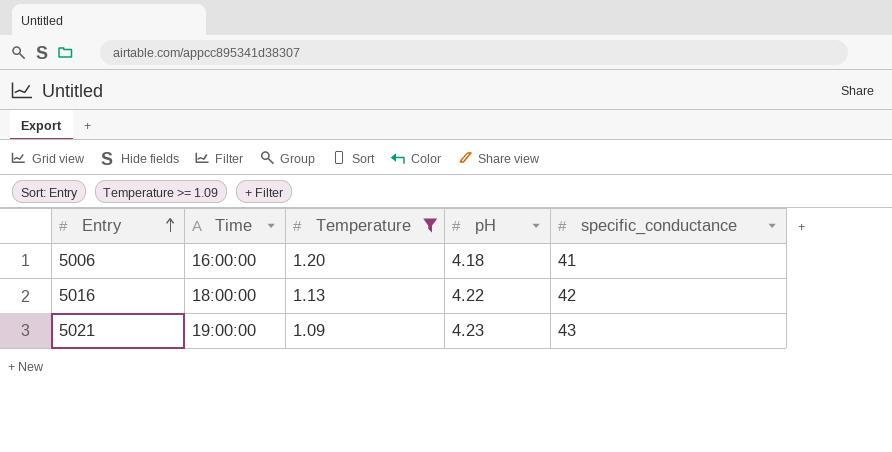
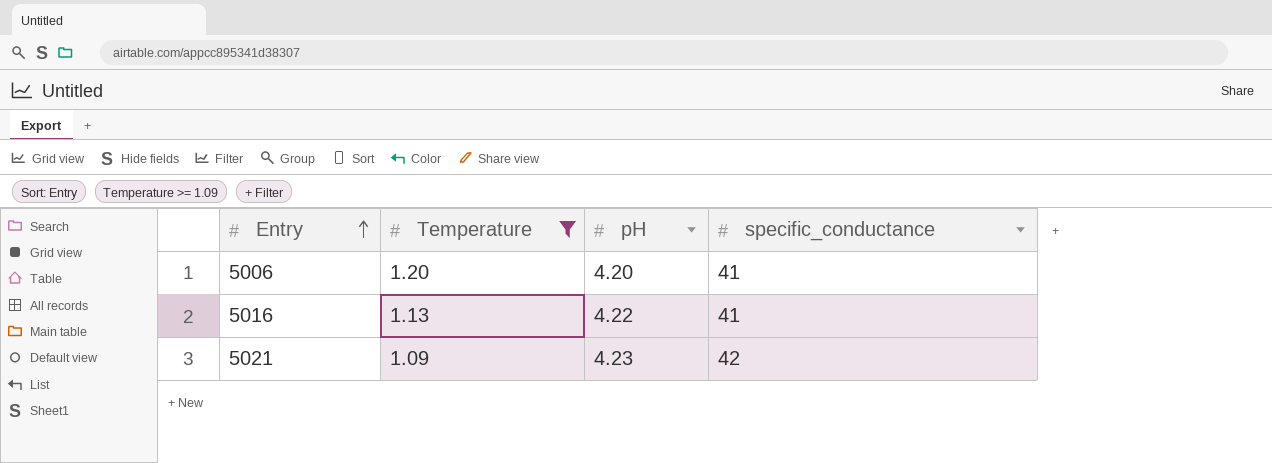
column Time | position: 2 -> none
5006 | pH: 4.18 -> 4.20
5016 | specific_conductance: 42 -> 41
5021 | specific_conductance: 43 -> 42

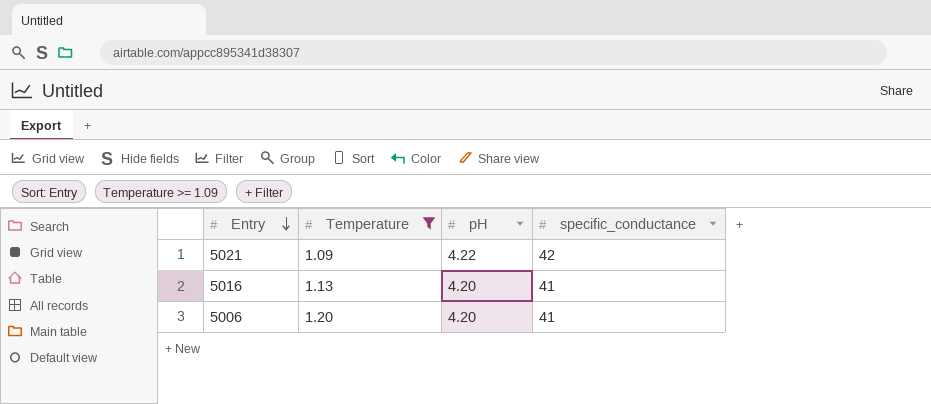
row order: Entry ascending -> Entry descending
5021 | pH: 4.23 -> 4.22
5016 | pH: 4.22 -> 4.20

